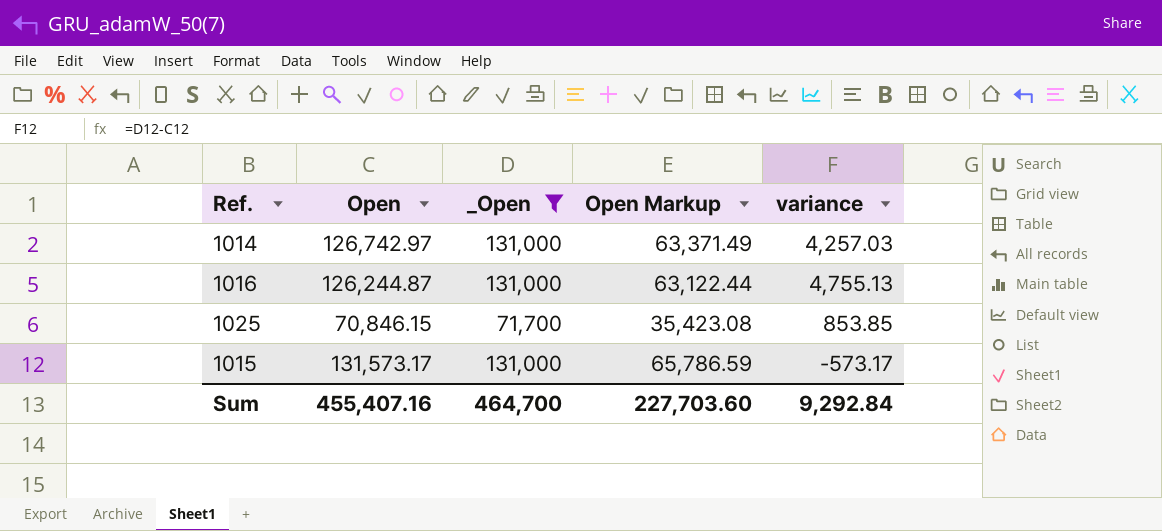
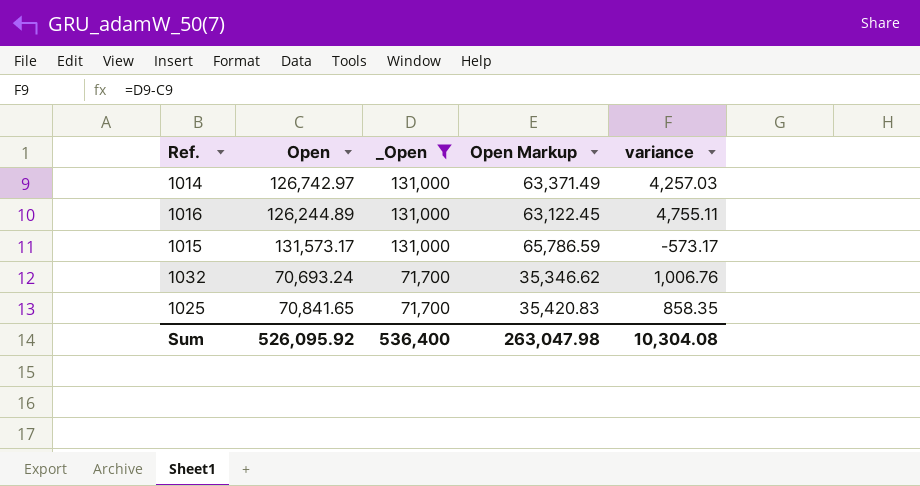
row order: none -> _Open descending
1016 | Open: 126,244.87 -> 126,244.89
1016 | Open Markup: 63,122.44 -> 63,122.45
1016 | variance: 4,755.13 -> 4,755.11
row 1032: none -> 70,693.24 | 71,700 | 35,346.62 | 1,006.76
1025 | Open: 70,846.15 -> 70,841.65
1025 | Open Markup: 35,423.08 -> 35,420.83
1025 | variance: 853.85 -> 858.35
Sum | Open: 455,407.16 -> 526,095.92
Sum | _Open: 464,700 -> 536,400
Sum | Open Markup: 227,703.60 -> 263,047.98
Sum | variance: 9,292.84 -> 10,304.08

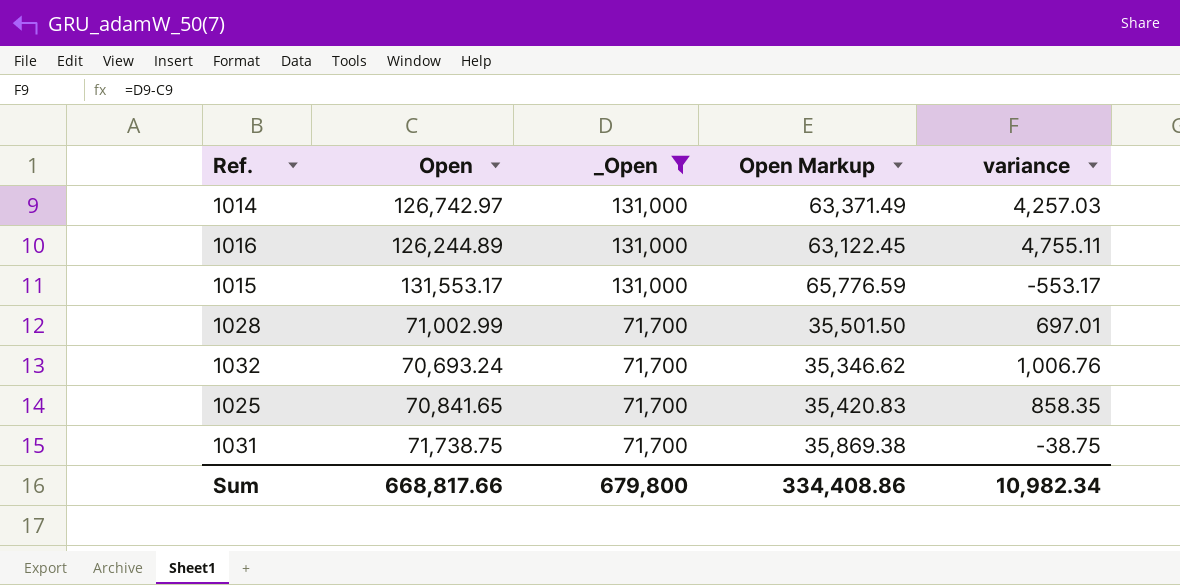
1015 | Open: 131,573.17 -> 131,553.17
1015 | Open Markup: 65,786.59 -> 65,776.59
1015 | variance: -573.17 -> -553.17
row 1028: none -> 71,002.99 | 71,700 | 35,501.50 | 697.01
row 1031: none -> 71,738.75 | 71,700 | 35,869.38 | -38.75
Sum | Open: 526,095.92 -> 668,817.66
Sum | _Open: 536,400 -> 679,800
Sum | Open Markup: 263,047.98 -> 334,408.86
Sum | variance: 10,304.08 -> 10,982.34

